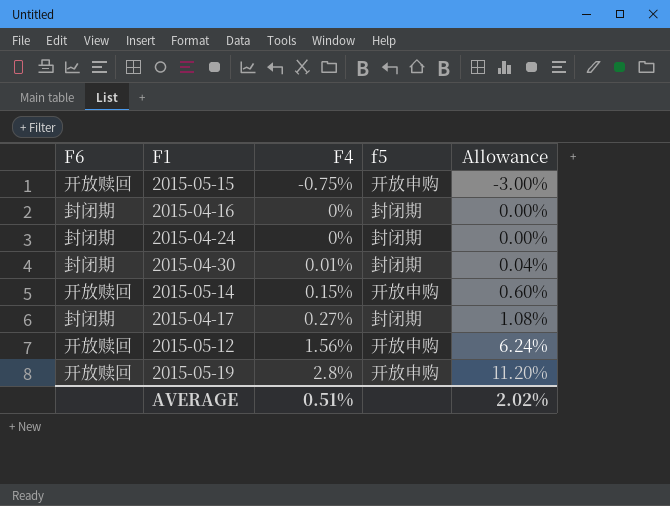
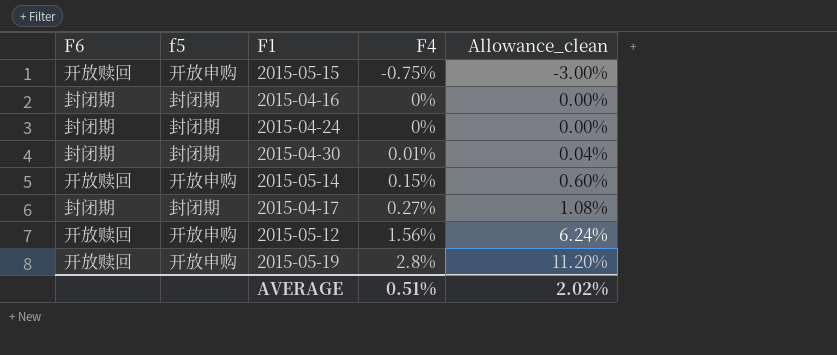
column f5 | position: 4 -> 2
column name: Allowance -> Allowance_clean

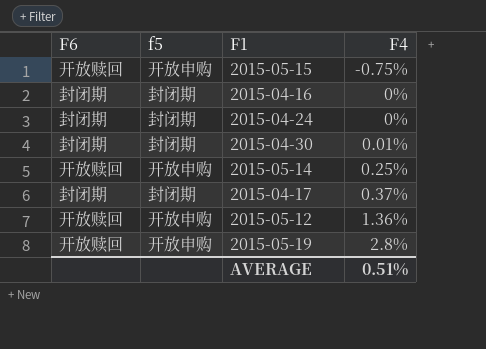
column Allowance_clean | formula: [F4] * 4 -> none
2015-05-14 | F4: 0.15% -> 0.25%
2015-04-17 | F4: 0.27% -> 0.37%
2015-05-12 | F4: 1.56% -> 1.36%

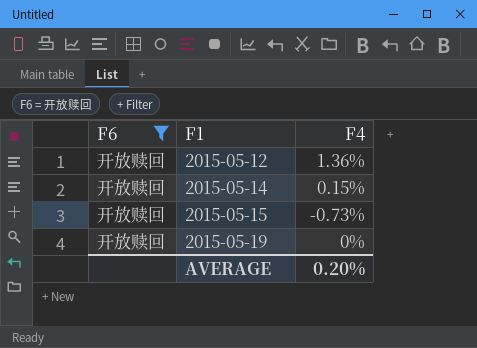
filter: none -> F6 = 开放赎回
row order: F4 ascending -> F1 ascending
column f5 | position: 2 -> none
2015-05-14 | F4: 0.25% -> 0.15%
2015-05-15 | F4: -0.75% -> -0.73%
2015-05-19 | F4: 2.8% -> 0%
AVERAGE | F4: 0.51% -> 0.20%

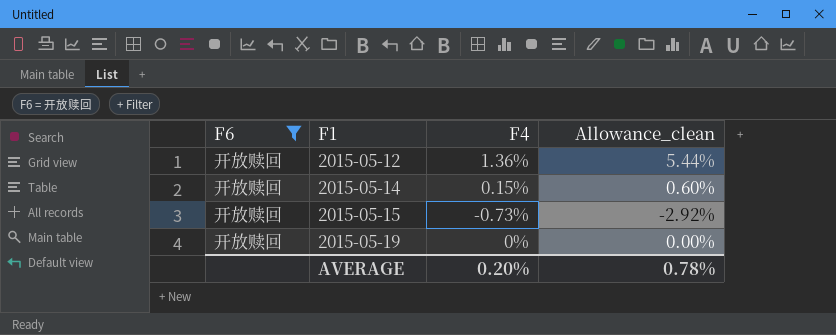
column Allowance_clean | formula: none -> [F4] * 4

